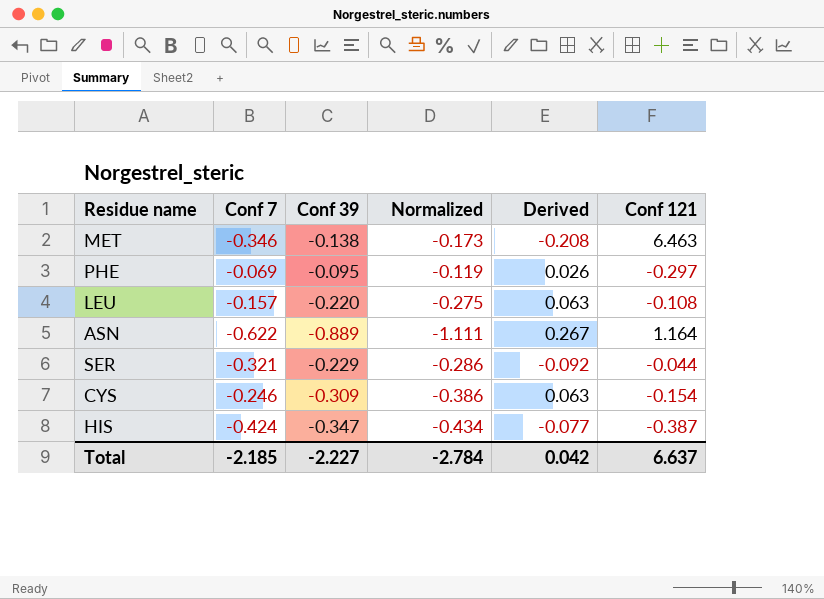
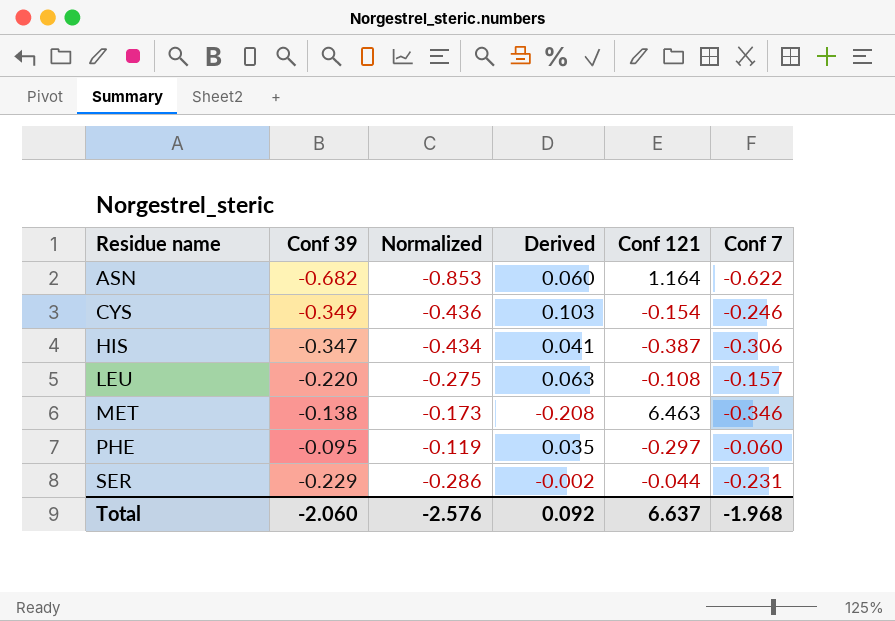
row order: none -> Residue name ascending
column Conf 7 | position: 2 -> 6
ASN | Conf 39: -0.889 -> -0.682
ASN | Normalized: -1.111 -> -0.853
ASN | Derived: 0.267 -> 0.060
CYS | Conf 39: -0.309 -> -0.349
CYS | Normalized: -0.386 -> -0.436
CYS | Derived: 0.063 -> 0.103
HIS | Derived: -0.077 -> 0.041
HIS | Conf 7: -0.424 -> -0.306
PHE | Derived: 0.026 -> 0.035
PHE | Conf 7: -0.069 -> -0.060
SER | Derived: -0.092 -> -0.002
SER | Conf 7: -0.321 -> -0.231
Total | Conf 39: -2.227 -> -2.060
Total | Normalized: -2.784 -> -2.576
Total | Derived: 0.042 -> 0.092
Total | Conf 7: -2.185 -> -1.968

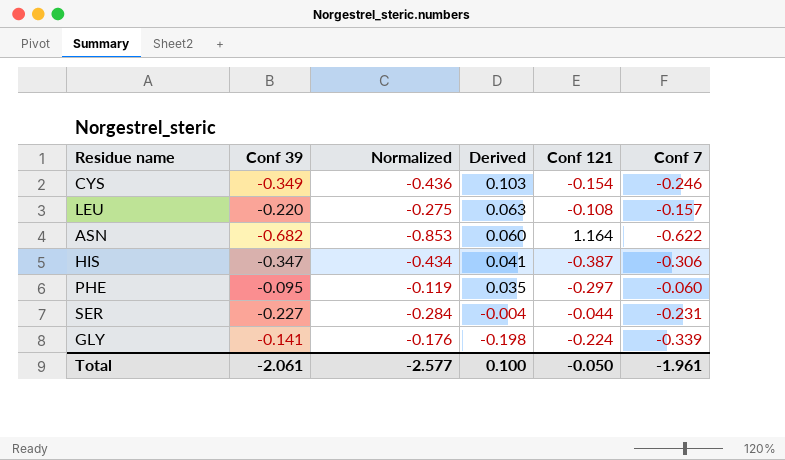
row order: Residue name ascending -> Derived descending
row MET: -0.138 | -0.173 | -0.208 | 6.463 | -0.346 -> none
SER | Conf 39: -0.229 -> -0.227
SER | Normalized: -0.286 -> -0.284
SER | Derived: -0.002 -> -0.004
row GLY: none -> -0.141 | -0.176 | -0.198 | -0.224 | -0.339
Total | Conf 39: -2.060 -> -2.061
Total | Normalized: -2.576 -> -2.577
Total | Derived: 0.092 -> 0.100
Total | Conf 121: 6.637 -> -0.050
Total | Conf 7: -1.968 -> -1.961

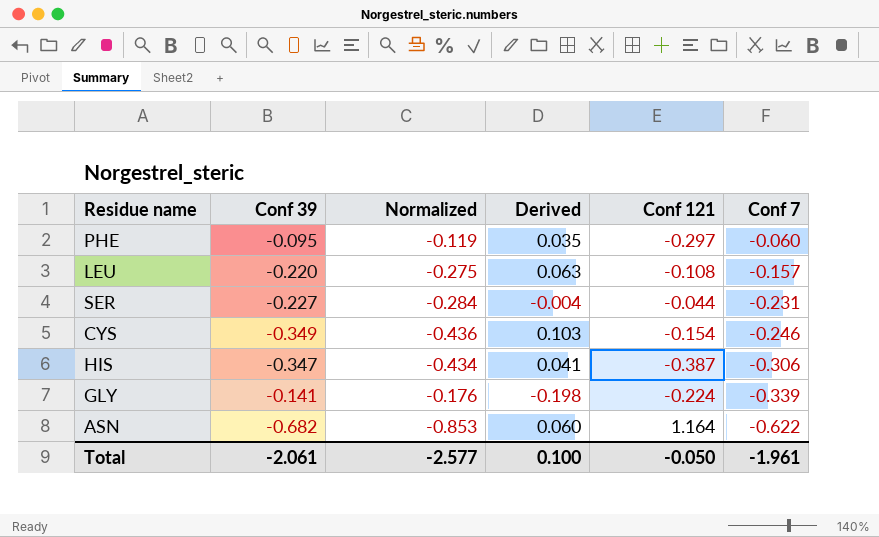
row order: Derived descending -> Conf 7 descending

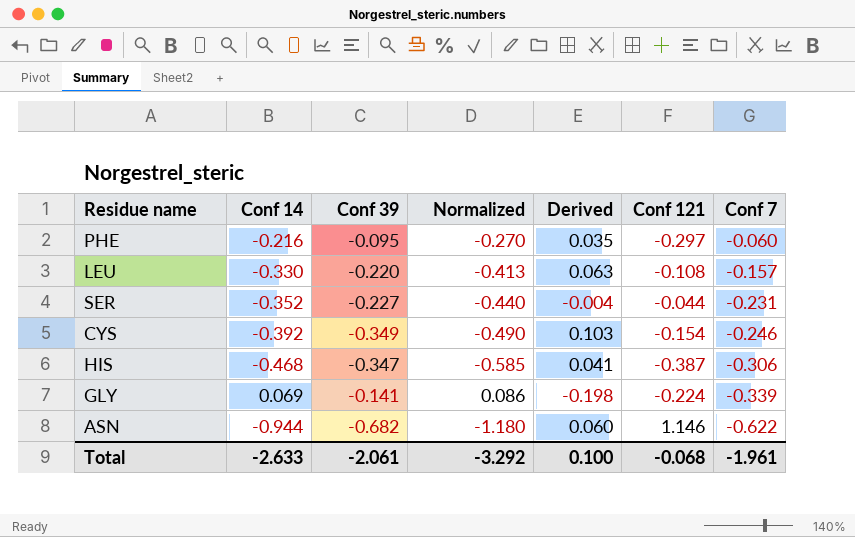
column Conf 14 | position: none -> 2
column Normalized | formula: [Conf 39] * 1.25 -> [Conf 14] * 1.25
ASN | Conf 121: 1.164 -> 1.146
Total | Normalized: -2.577 -> -3.292
Total | Conf 121: -0.050 -> -0.068

